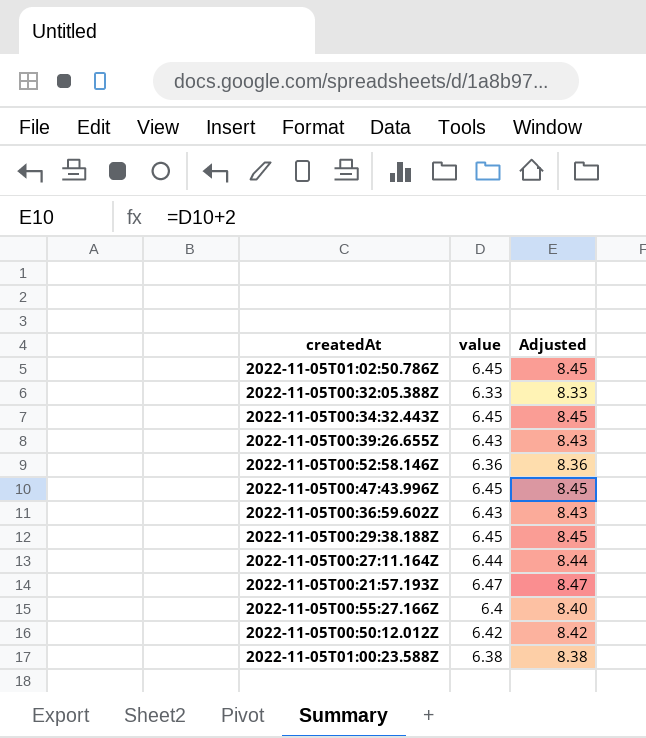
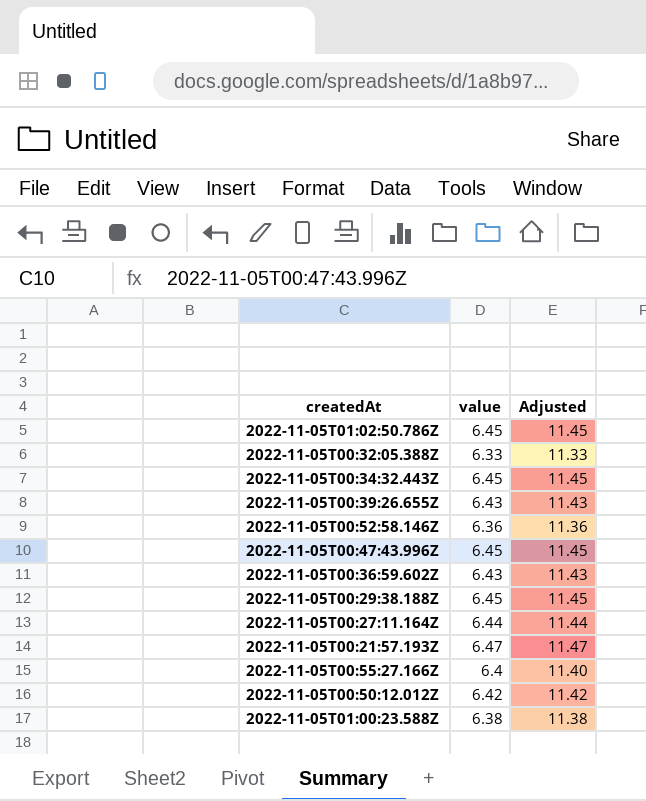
column Adjusted | formula: [value] + 2 -> [value] + 5

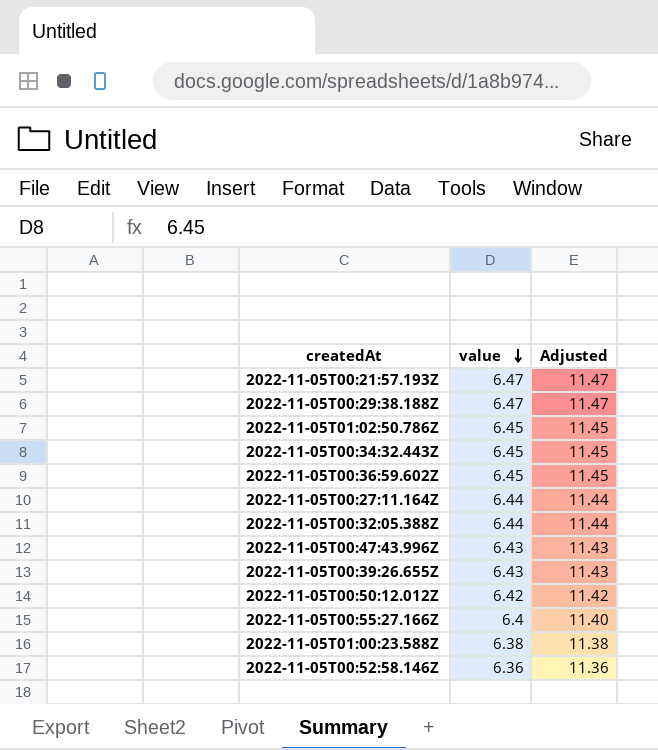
row order: none -> value descending
2022-11-05T00:29:38.188Z | value: 6.45 -> 6.47
2022-11-05T00:29:38.188Z | Adjusted: 11.45 -> 11.47
2022-11-05T00:36:59.602Z | value: 6.43 -> 6.45
2022-11-05T00:36:59.602Z | Adjusted: 11.43 -> 11.45
2022-11-05T00:32:05.388Z | value: 6.33 -> 6.44
2022-11-05T00:32:05.388Z | Adjusted: 11.33 -> 11.44
2022-11-05T00:47:43.996Z | value: 6.45 -> 6.43
2022-11-05T00:47:43.996Z | Adjusted: 11.45 -> 11.43

